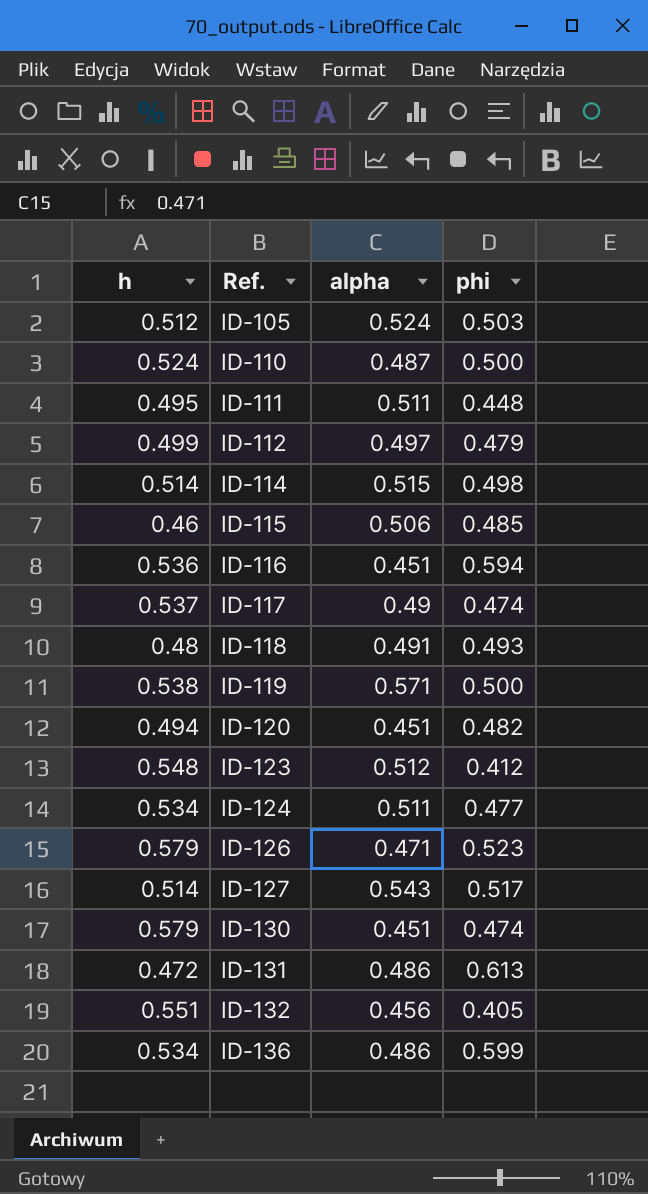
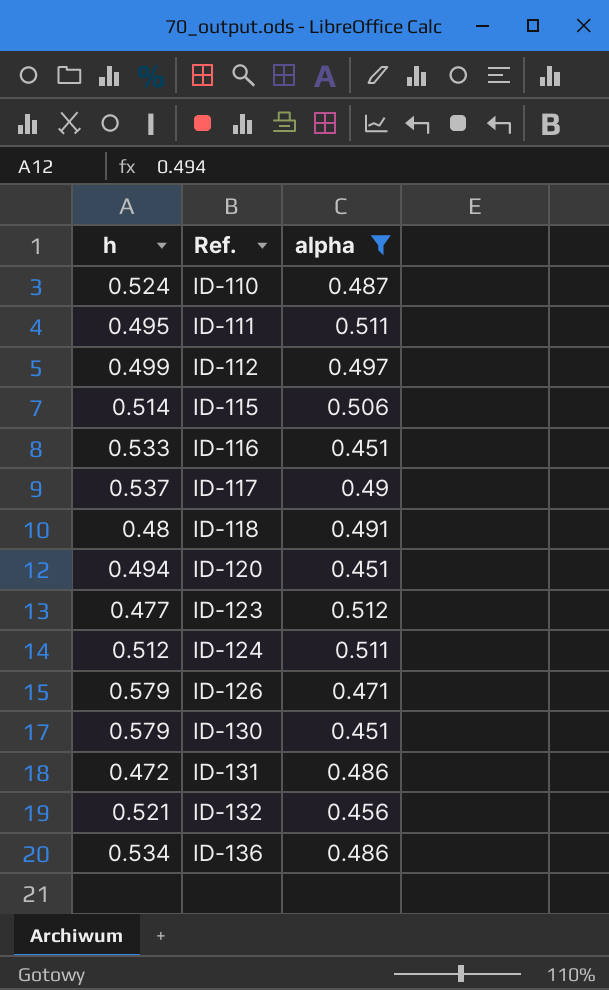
filter: none -> alpha <= 0.512
column phi | position: 4 -> none
ID-115 | h: 0.46 -> 0.514
ID-116 | h: 0.536 -> 0.533
ID-123 | h: 0.548 -> 0.477
ID-124 | h: 0.534 -> 0.512
ID-132 | h: 0.551 -> 0.521

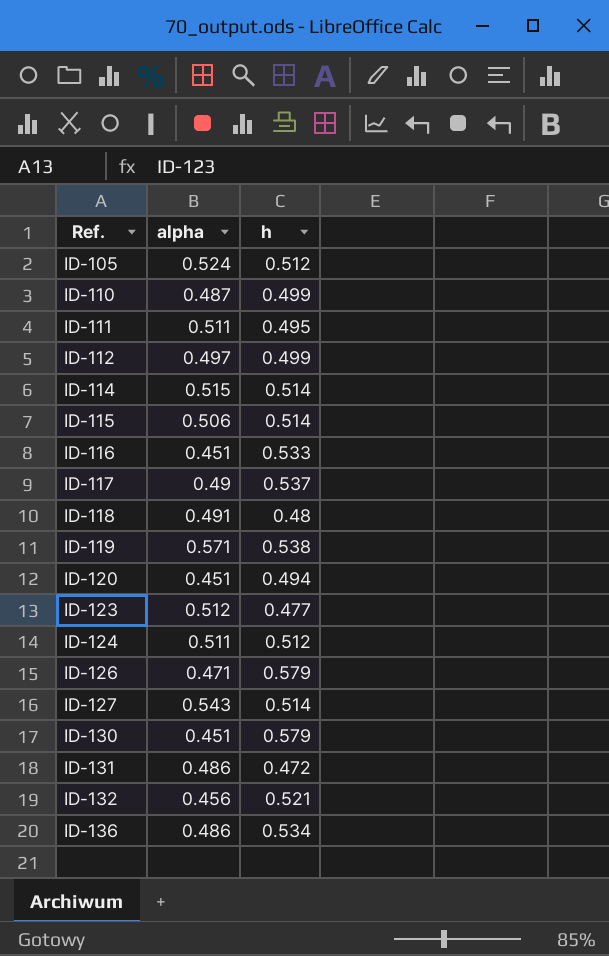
filter: alpha <= 0.512 -> none
column h | position: 1 -> 3
ID-110 | h: 0.524 -> 0.499

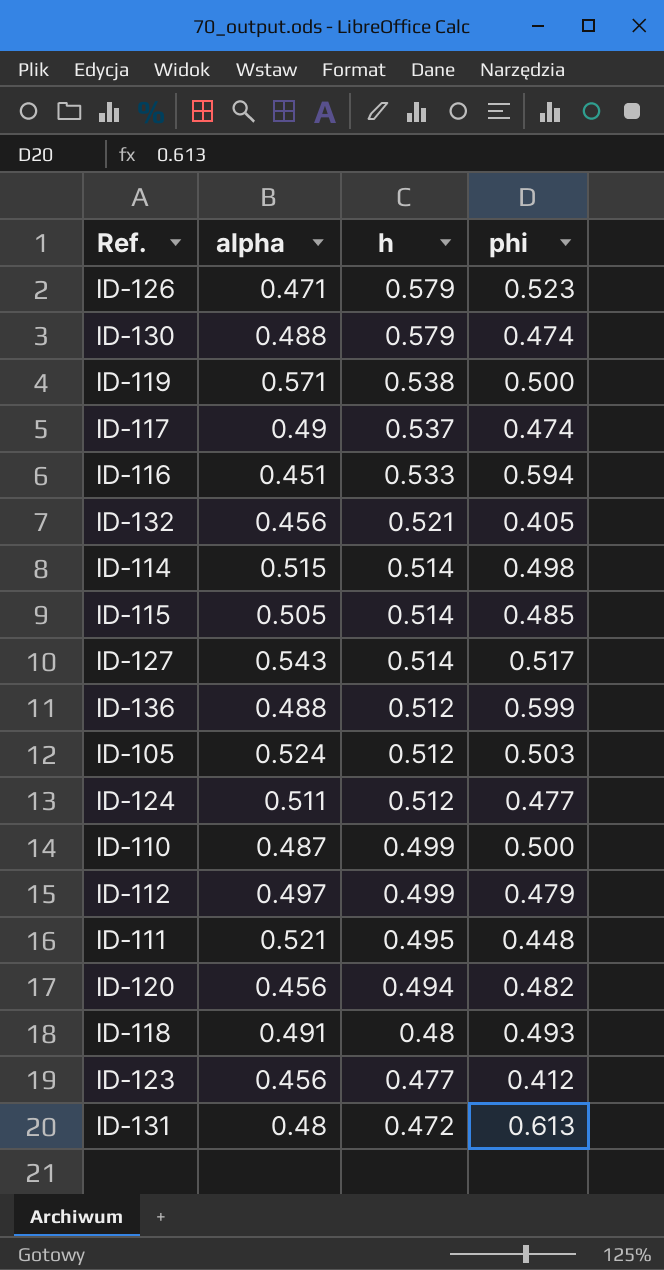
row order: Ref. ascending -> h descending
column phi | position: none -> 4
ID-130 | alpha: 0.451 -> 0.488
ID-115 | alpha: 0.506 -> 0.505
ID-136 | alpha: 0.486 -> 0.488
ID-136 | h: 0.534 -> 0.512
ID-111 | alpha: 0.511 -> 0.521
ID-120 | alpha: 0.451 -> 0.456
ID-123 | alpha: 0.512 -> 0.456
ID-131 | alpha: 0.486 -> 0.48

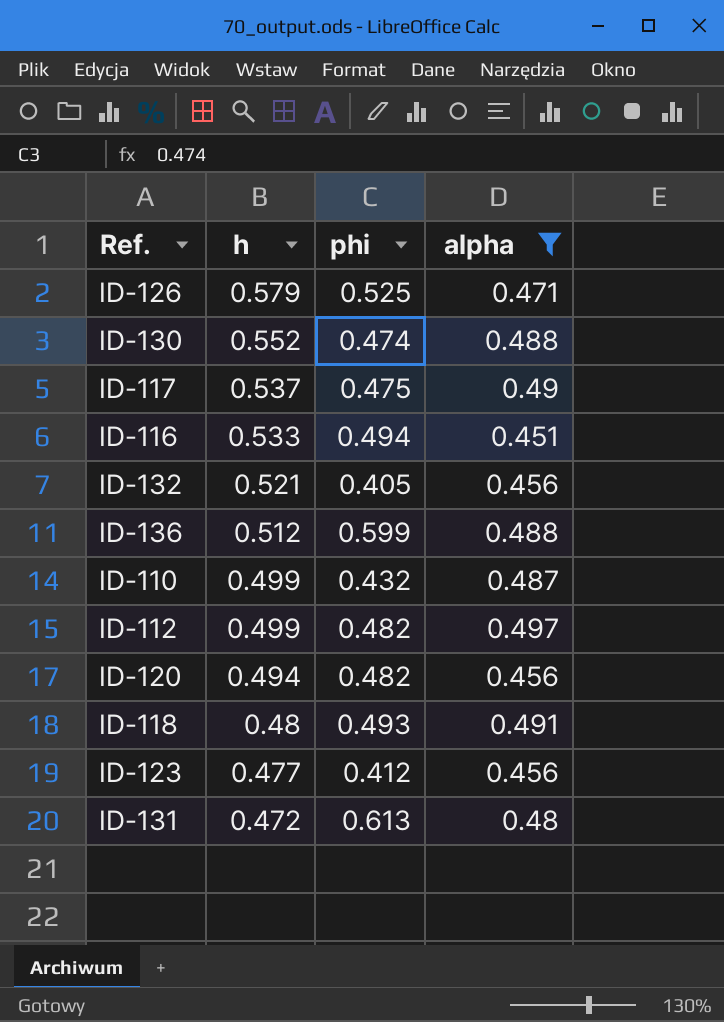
filter: none -> alpha <= 0.497
column alpha | position: 2 -> 4
ID-126 | phi: 0.523 -> 0.525
ID-130 | h: 0.579 -> 0.552
ID-117 | phi: 0.474 -> 0.475
ID-116 | phi: 0.594 -> 0.494
ID-110 | phi: 0.500 -> 0.432
ID-112 | phi: 0.479 -> 0.482

